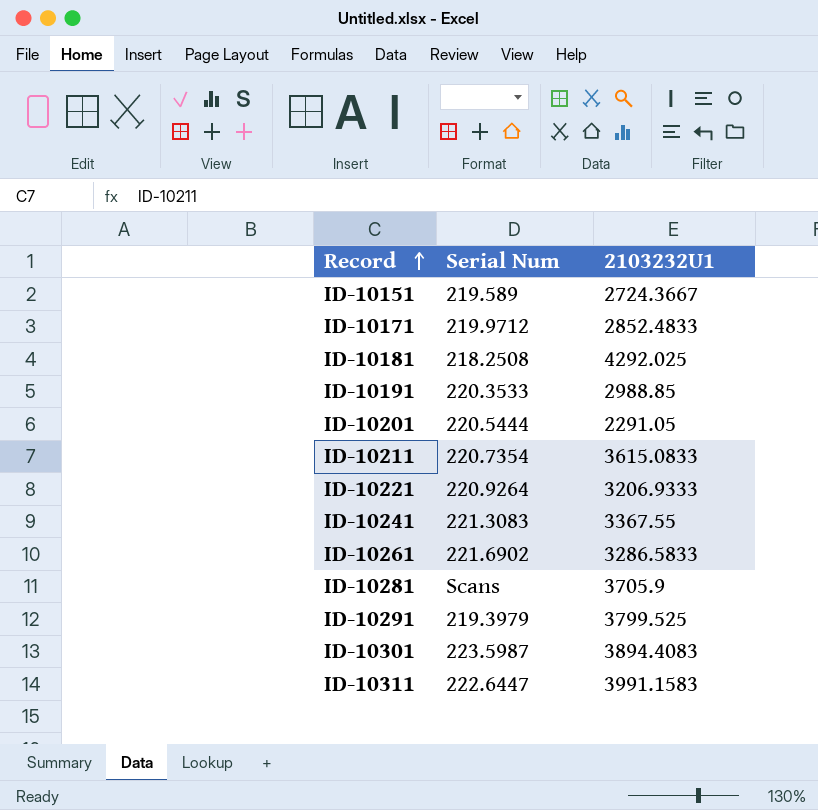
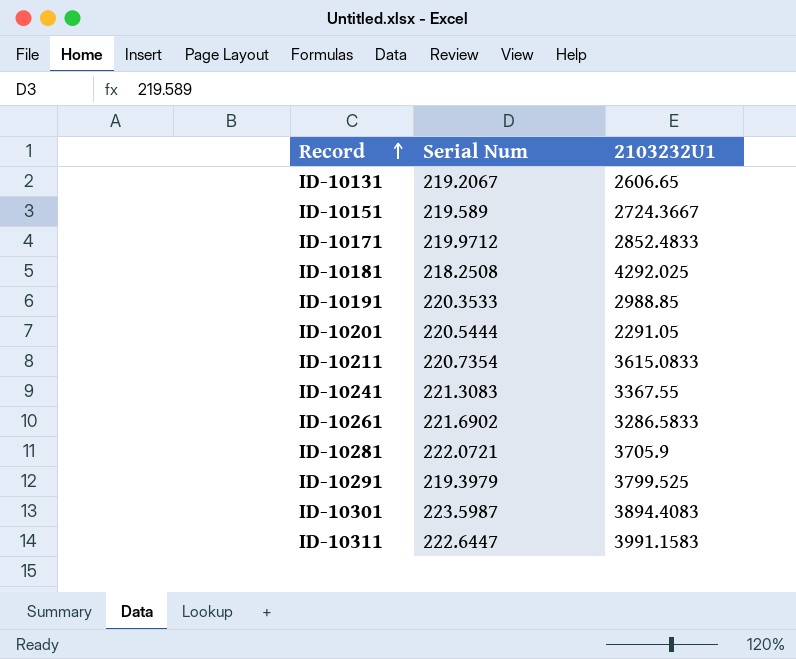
row ID-10221: 220.9264 | 3206.9333 -> none
row ID-10131: none -> 219.2067 | 2606.65
ID-10281 | Serial Num: Scans -> 222.0721

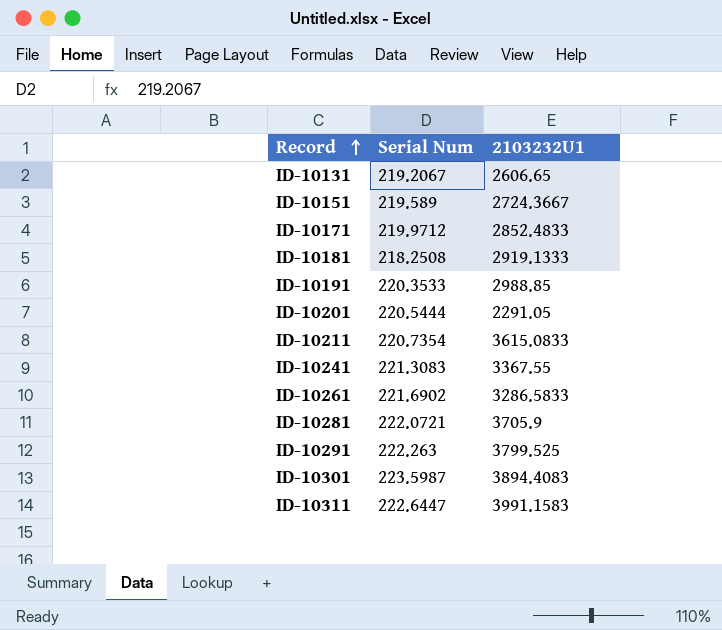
ID-10181 | 2103232U1: 4292.025 -> 2919.1333
ID-10291 | Serial Num: 219.3979 -> 222.263

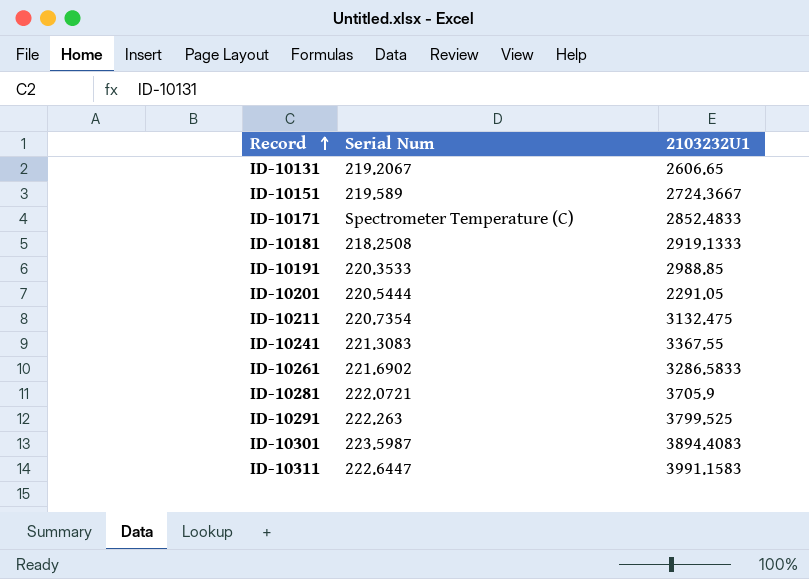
ID-10171 | Serial Num: 219.9712 -> Spectrometer Temperature (C)
ID-10211 | 2103232U1: 3615.0833 -> 3132.475

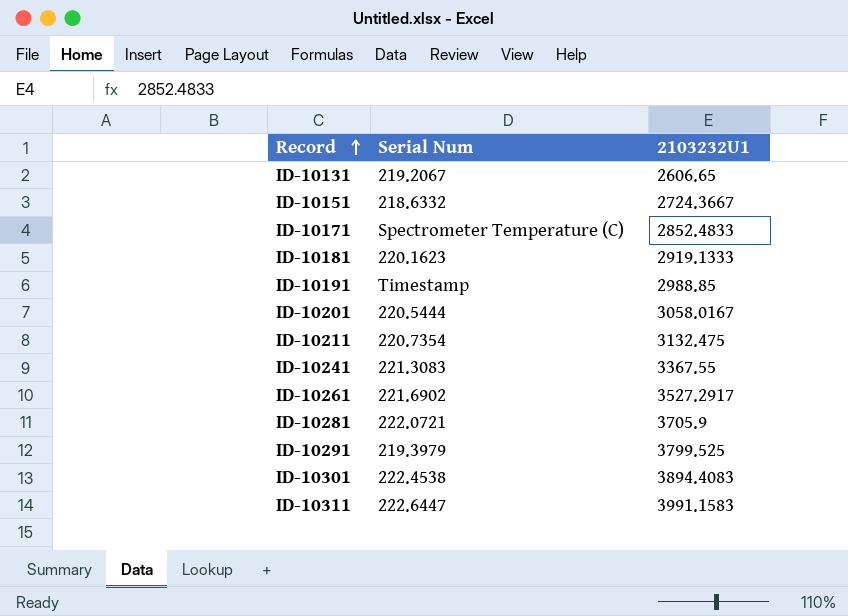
ID-10151 | Serial Num: 219.589 -> 218.6332
ID-10181 | Serial Num: 218.2508 -> 220.1623
ID-10191 | Serial Num: 220.3533 -> Timestamp
ID-10201 | 2103232U1: 2291.05 -> 3058.0167
ID-10261 | 2103232U1: 3286.5833 -> 3527.2917
ID-10291 | Serial Num: 222.263 -> 219.3979
ID-10301 | Serial Num: 223.5987 -> 222.4538

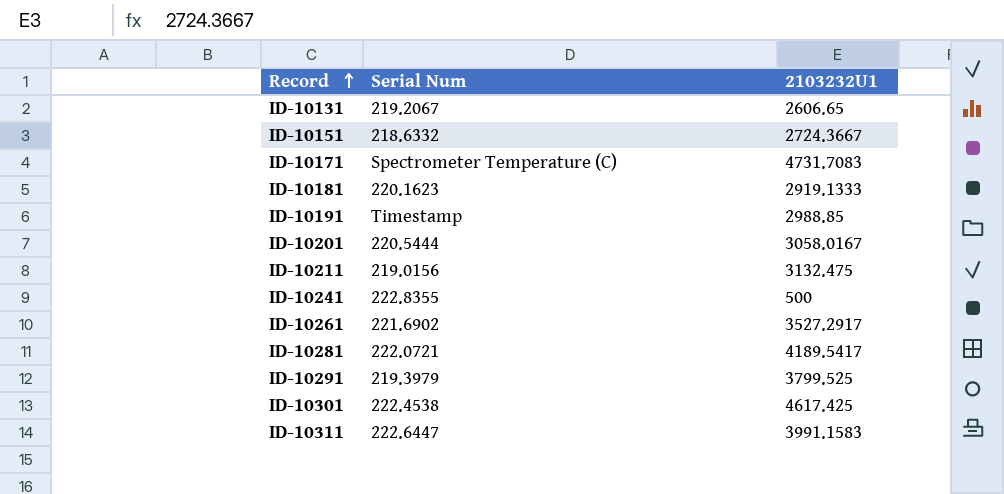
ID-10171 | 2103232U1: 2852.4833 -> 4731.7083
ID-10211 | Serial Num: 220.7354 -> 219.0156
ID-10241 | Serial Num: 221.3083 -> 222.8355
ID-10241 | 2103232U1: 3367.55 -> 500
ID-10281 | 2103232U1: 3705.9 -> 4189.5417
ID-10301 | 2103232U1: 3894.4083 -> 4617.425

